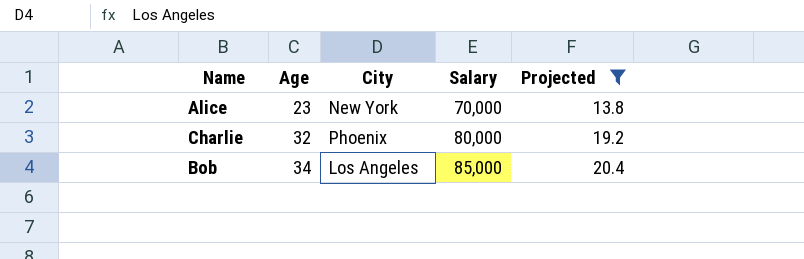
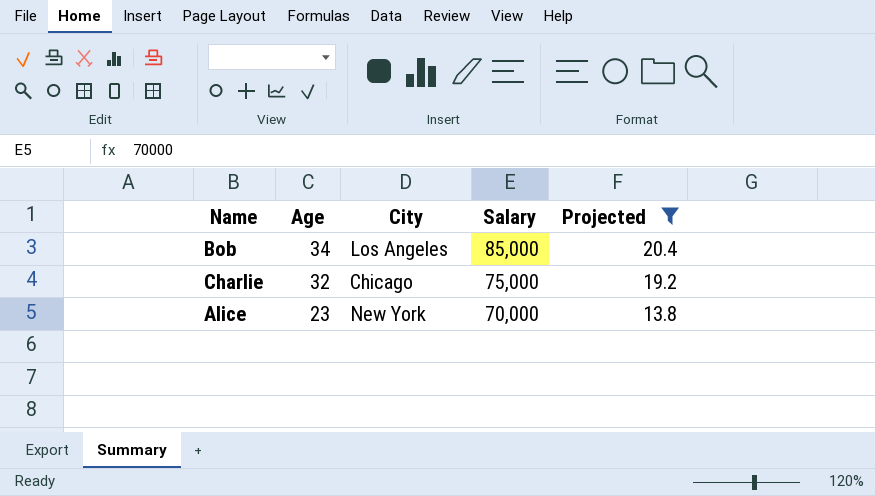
row order: Age ascending -> Age descending
Charlie | City: Phoenix -> Chicago
Charlie | Salary: 80,000 -> 75,000

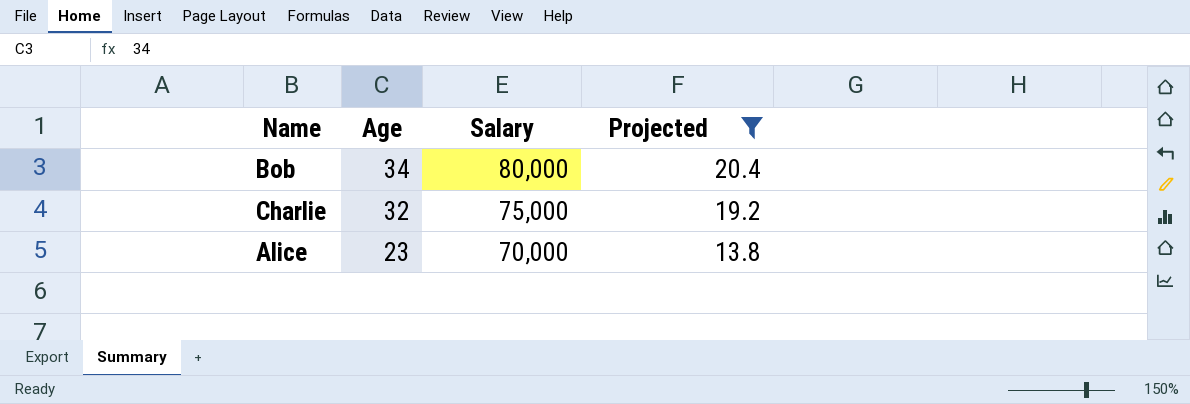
column City | position: 3 -> none
Bob | Salary: 85,000 -> 80,000

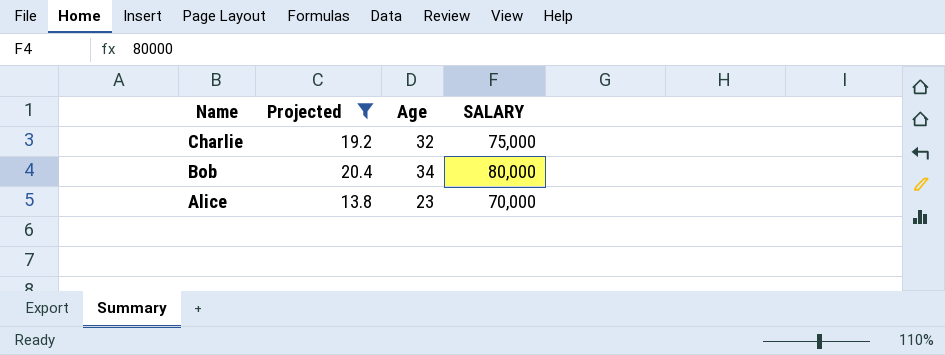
row order: Age descending -> Name descending
column Projected | position: 4 -> 2
column name: Salary -> SALARY

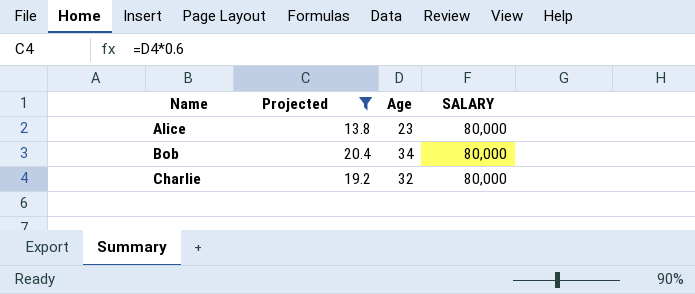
row order: Name descending -> Name ascending
Alice | SALARY: 70,000 -> 80,000
Charlie | SALARY: 75,000 -> 80,000

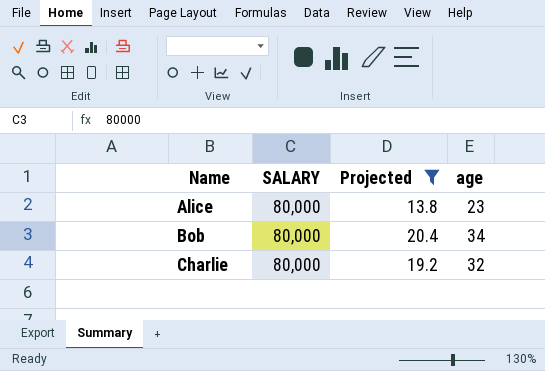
column SALARY | position: 4 -> 2
column name: Age -> age

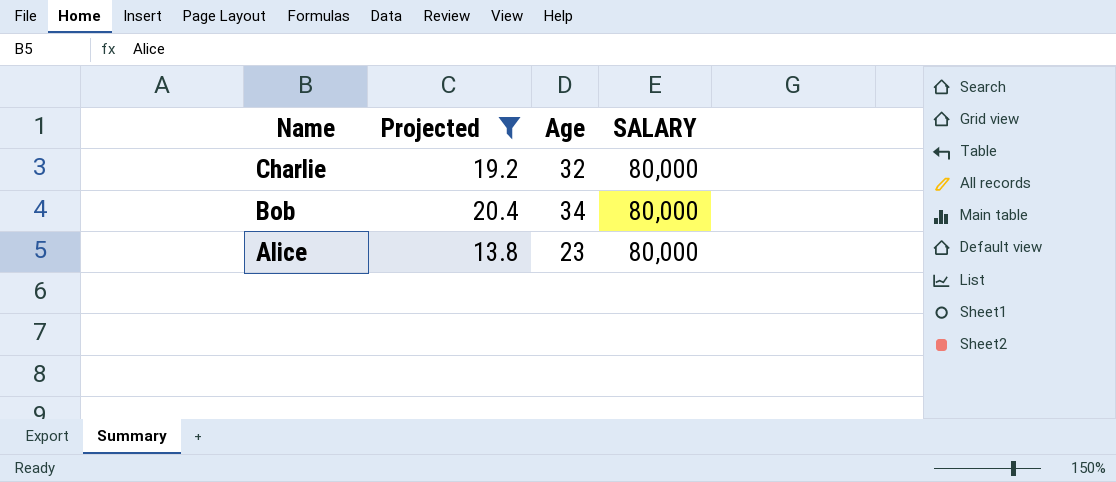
row order: Name ascending -> Name descending
column name: age -> Age
column SALARY | position: 2 -> 4

